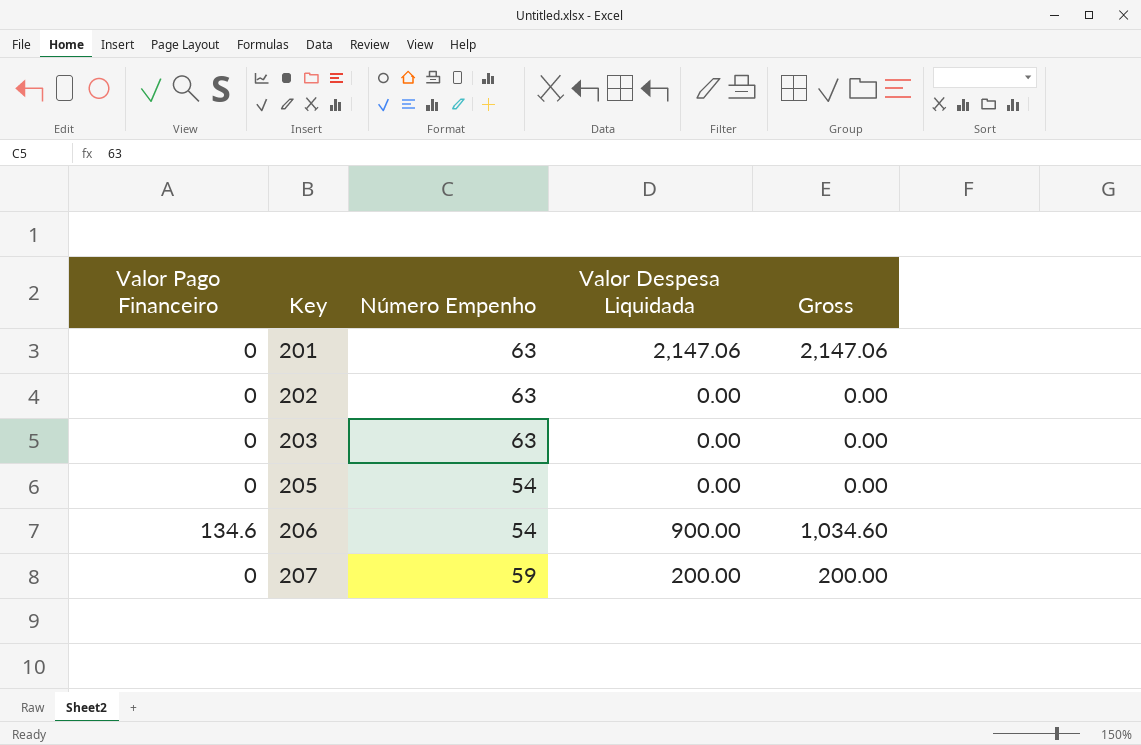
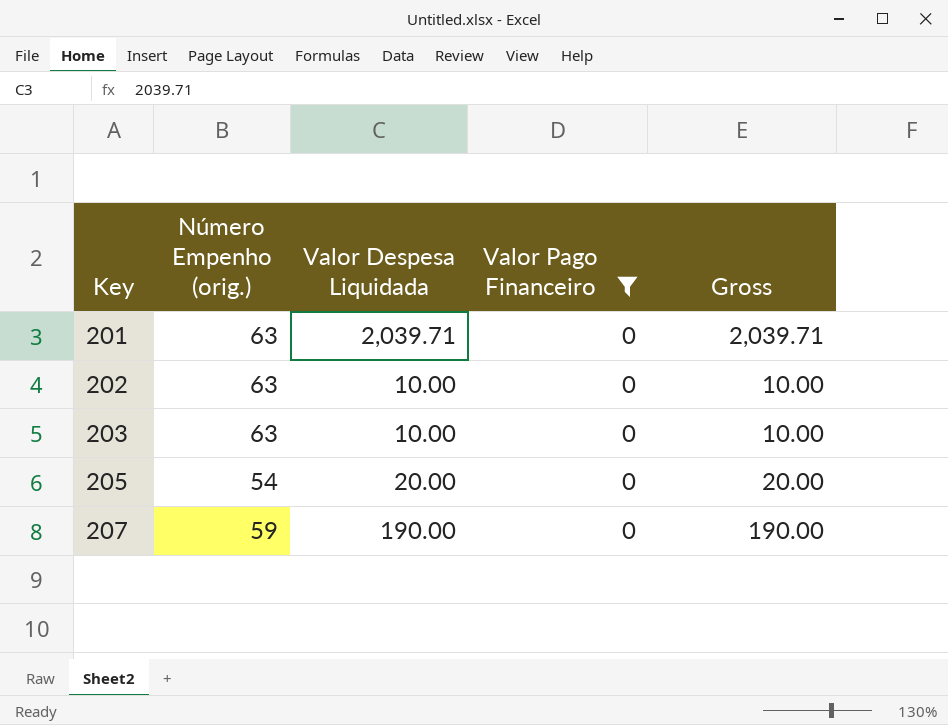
filter: none -> Valor Pago Financeiro = 0
column name: Número Empenho -> Número Empenho (orig.)
column Valor Pago Financeiro | position: 1 -> 4
201 | Valor Despesa Liquidada: 2,147.06 -> 2,039.71
201 | Gross: 2,147.06 -> 2,039.71
202 | Valor Despesa Liquidada: 0.00 -> 10.00
202 | Gross: 0.00 -> 10.00
203 | Valor Despesa Liquidada: 0.00 -> 10.00
203 | Gross: 0.00 -> 10.00
205 | Valor Despesa Liquidada: 0.00 -> 20.00
205 | Gross: 0.00 -> 20.00
207 | Valor Despesa Liquidada: 200.00 -> 190.00
207 | Gross: 200.00 -> 190.00

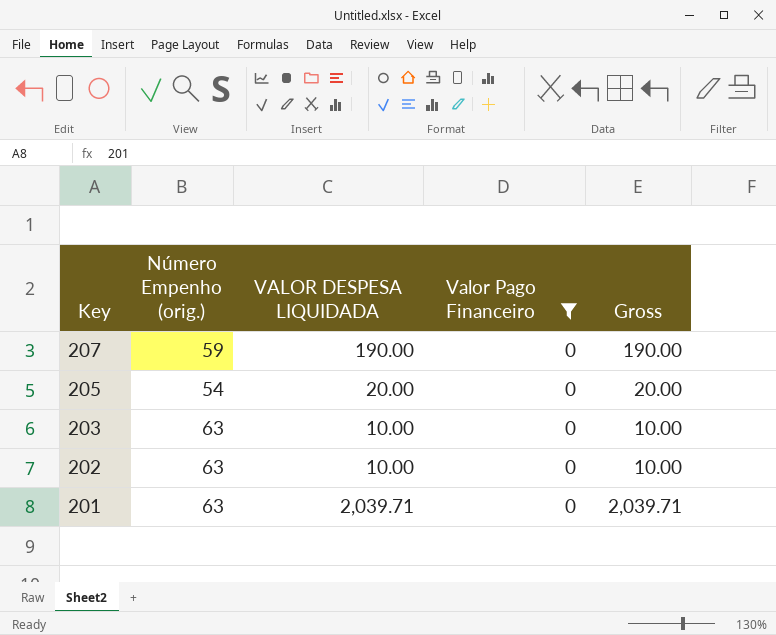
row order: Key ascending -> Key descending
column name: Valor Despesa Liquidada -> VALOR DESPESA LIQUIDADA

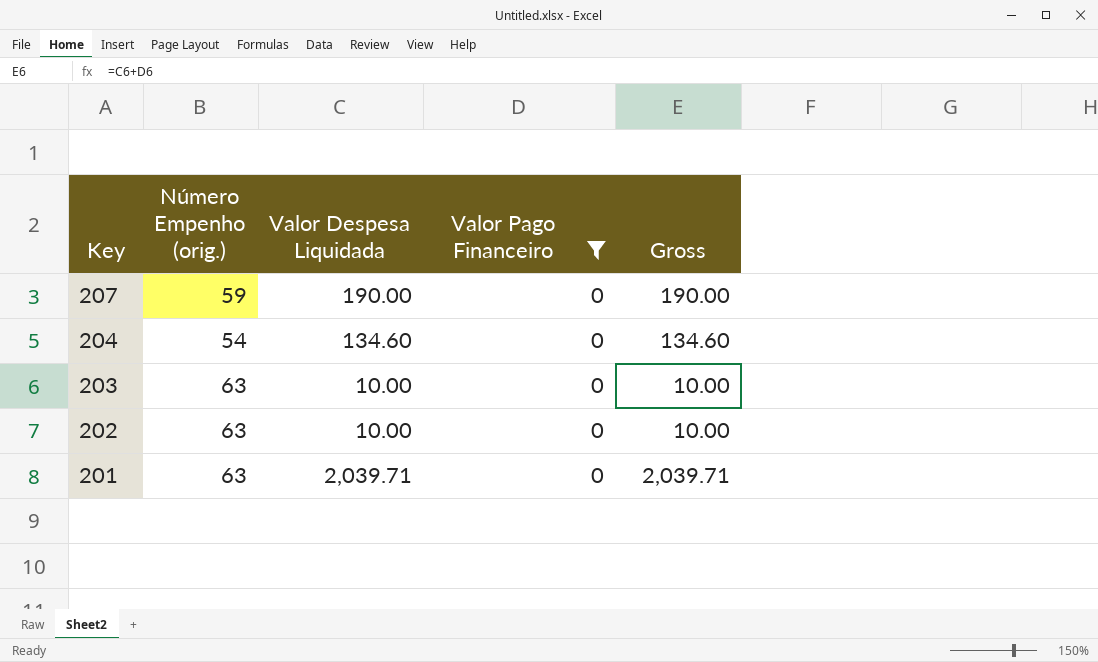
column name: VALOR DESPESA LIQUIDADA -> Valor Despesa Liquidada
row 205: 54 | 20.00 | 0 | 20.00 -> none
row 204: none -> 54 | 134.60 | 0 | 134.60

